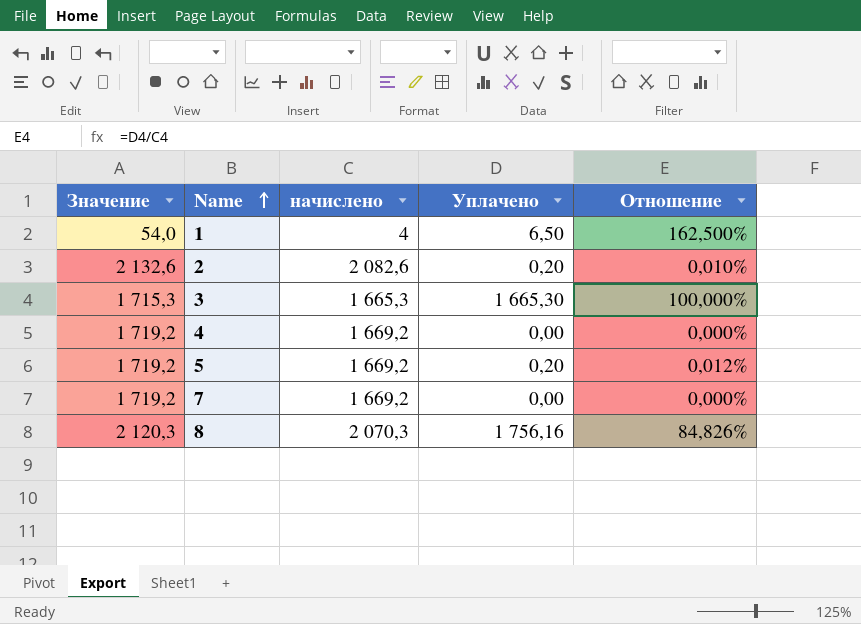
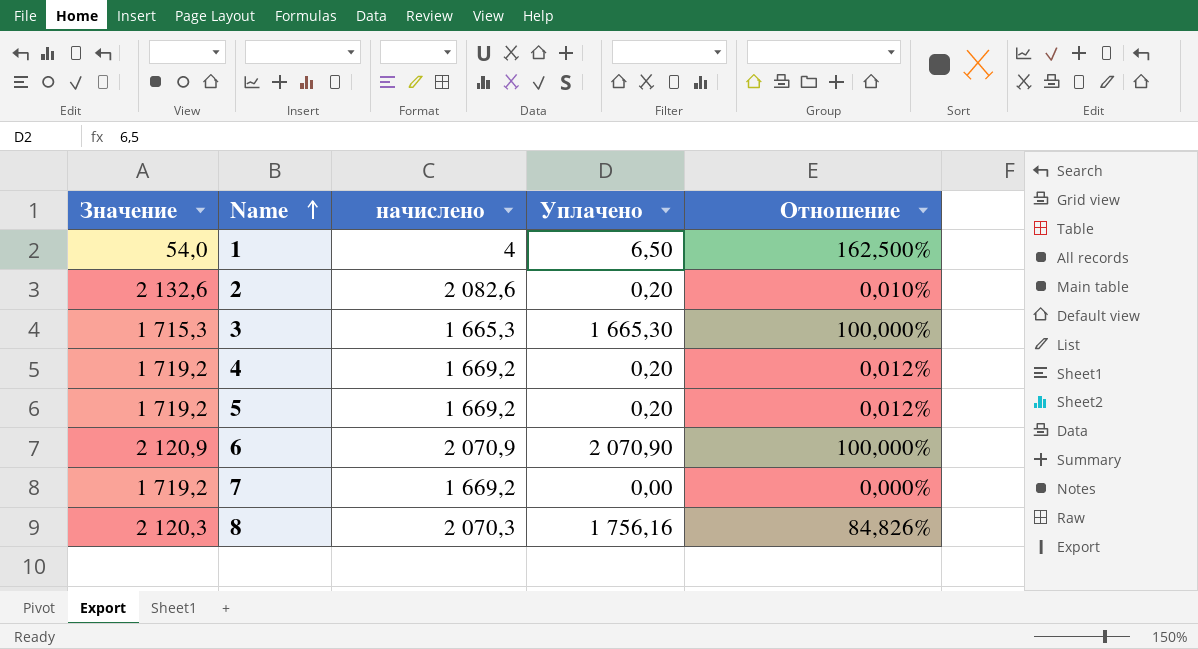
4 | Уплачено: 0,00 -> 0,20
4 | Отношение: 0,000% -> 0,012%
row 6: none -> 2 120,9 | 2 070,9 | 2 070,90 | 100,000%

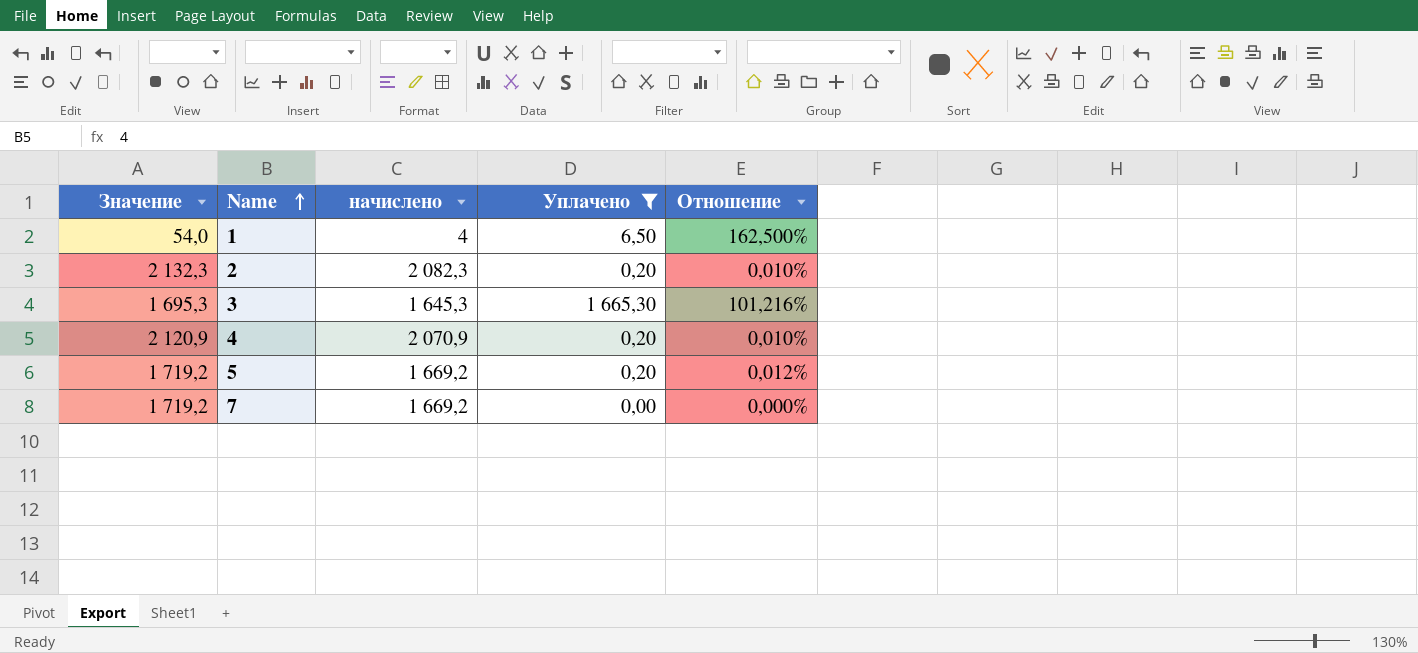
filter: none -> Уплачено <= 1 665,30
2 | Значение: 2 132,6 -> 2 132,3
2 | начислено: 2 082,6 -> 2 082,3
3 | Значение: 1 715,3 -> 1 695,3
3 | начислено: 1 665,3 -> 1 645,3
3 | Отношение: 100,000% -> 101,216%
4 | Значение: 1 719,2 -> 2 120,9
4 | начислено: 1 669,2 -> 2 070,9
4 | Отношение: 0,012% -> 0,010%

